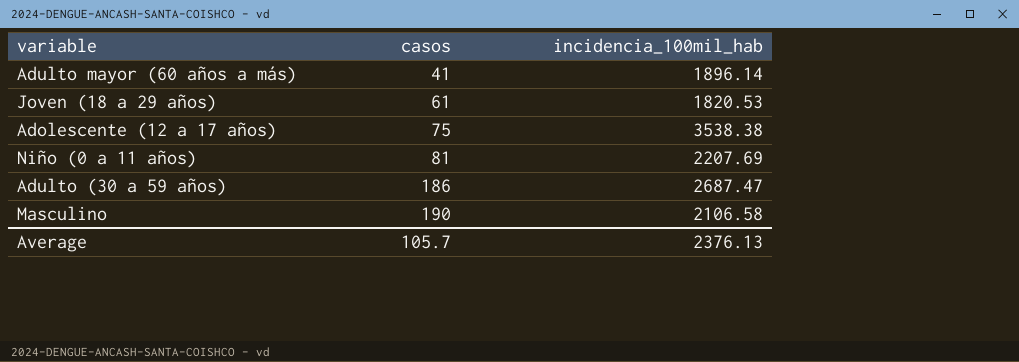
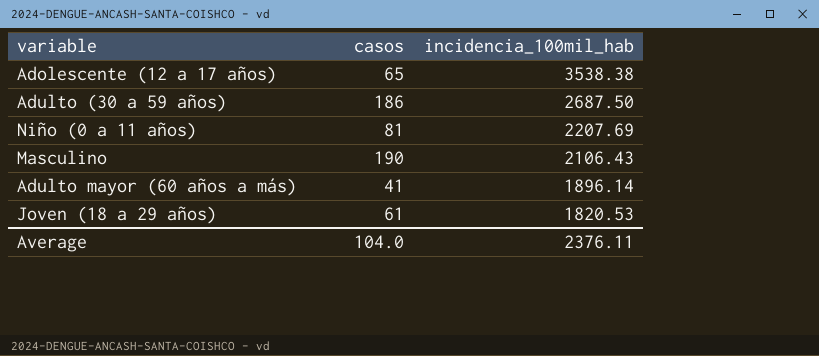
row order: casos ascending -> incidencia_100mil_hab descending
Adolescente (12 a 17 años) | casos: 75 -> 65
Adulto (30 a 59 años) | incidencia_100mil_hab: 2687.47 -> 2687.50
Masculino | incidencia_100mil_hab: 2106.58 -> 2106.43
Average | casos: 105.7 -> 104.0
Average | incidencia_100mil_hab: 2376.13 -> 2376.11

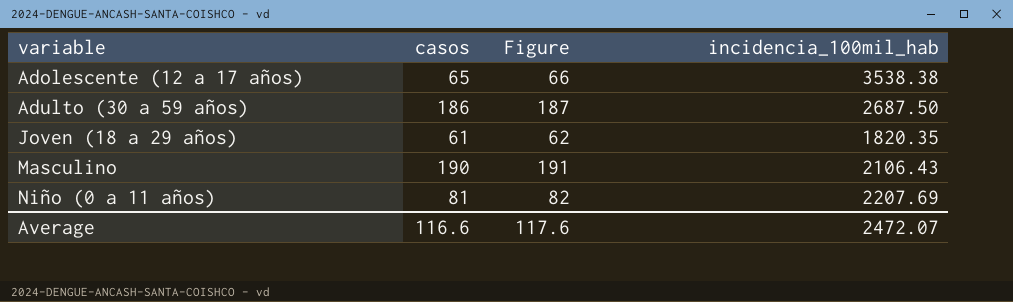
row order: incidencia_100mil_hab descending -> variable ascending
column Figure | formula: none -> [casos] + 1
row Adulto mayor (60 años a más): 41 | 1896.14 -> none
Joven (18 a 29 años) | incidencia_100mil_hab: 1820.53 -> 1820.35
Average | casos: 104.0 -> 116.6
Average | incidencia_100mil_hab: 2376.11 -> 2472.07

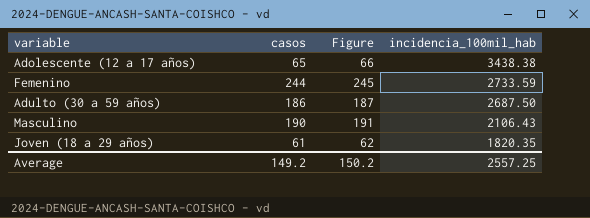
row order: variable ascending -> incidencia_100mil_hab descending
row Niño (0 a 11 años): 81 | 82 | 2207.69 -> none
Adolescente (12 a 17 años) | incidencia_100mil_hab: 3538.38 -> 3438.38
row Femenino: none -> 244 | 245 | 2733.59
Average | casos: 116.6 -> 149.2
Average | Figure: 117.6 -> 150.2
Average | incidencia_100mil_hab: 2472.07 -> 2557.25

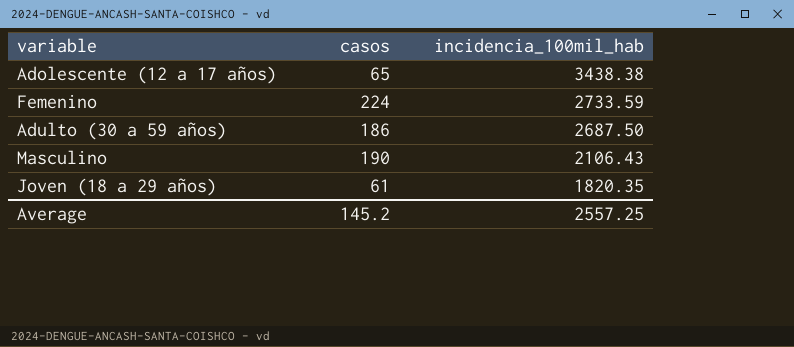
column Figure | formula: [casos] + 1 -> none
Femenino | casos: 244 -> 224
Average | casos: 149.2 -> 145.2

